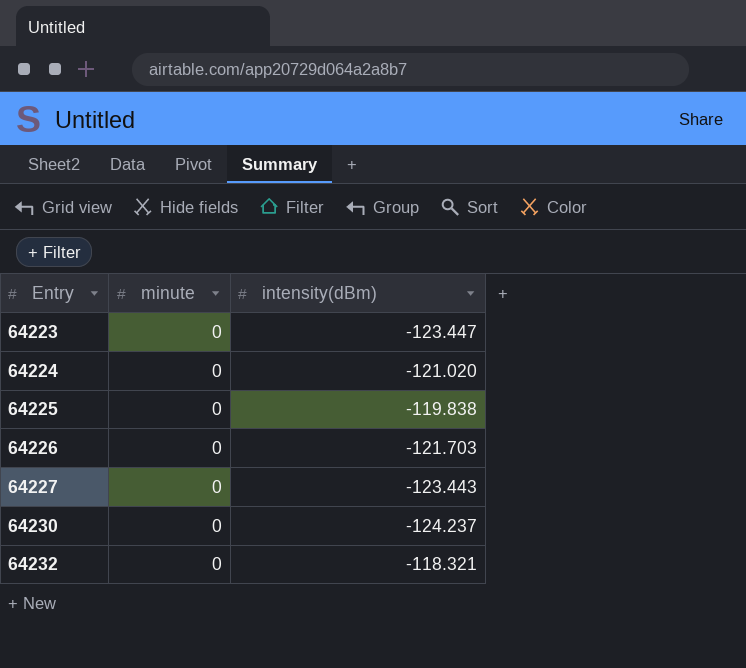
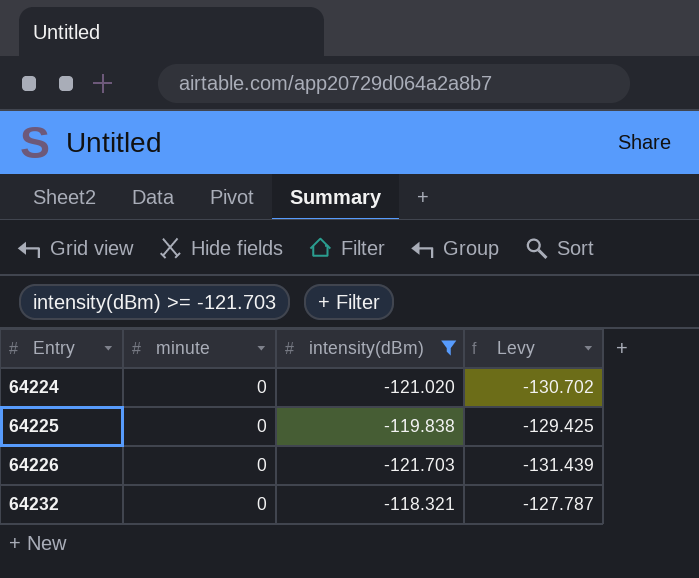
filter: none -> intensity(dBm) >= -121.703
column Levy | formula: none -> [intensity(dBm)] * 1.08

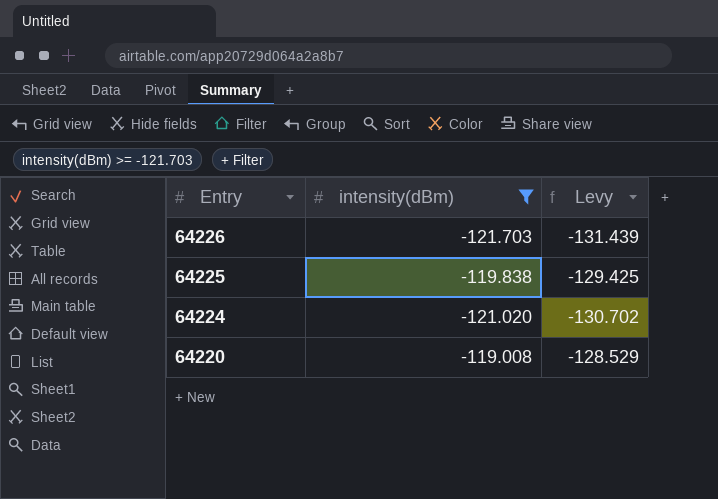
row order: Entry ascending -> Entry descending
column minute | position: 2 -> none
row 64232: 0 | -118.321 | -127.787 -> none
row 64220: none -> -119.008 | -128.529

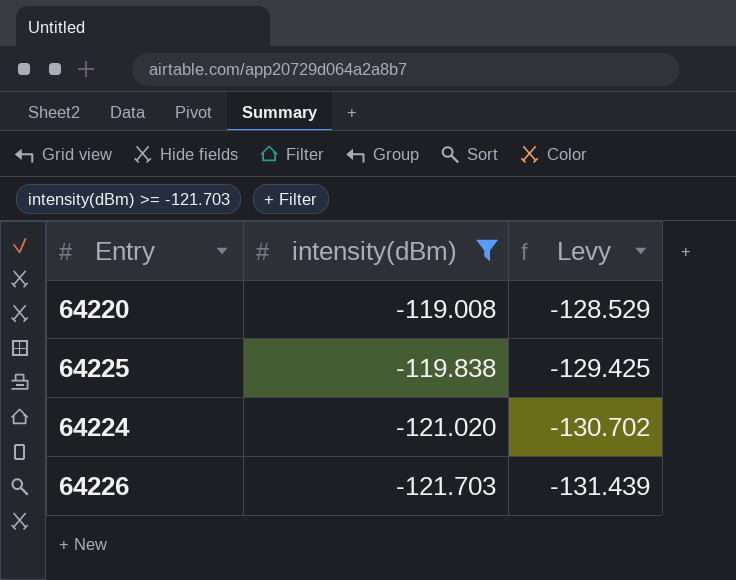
row order: Entry descending -> intensity(dBm) descending

